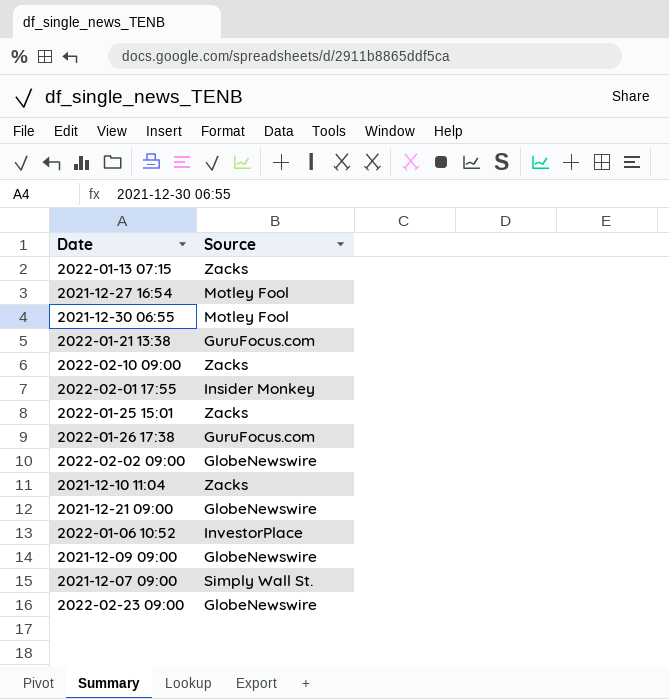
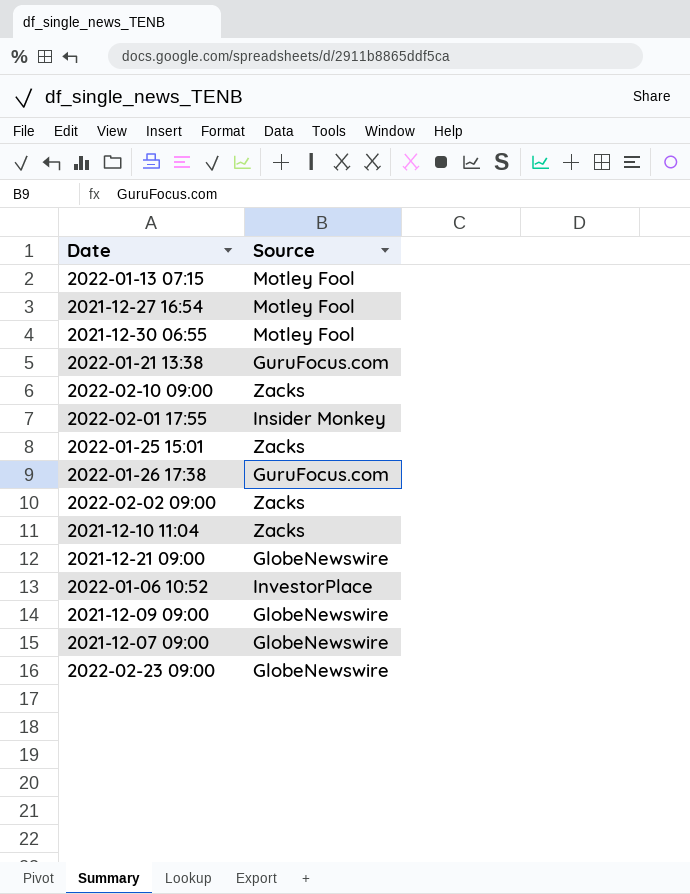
2022-01-13 07:15 | Source: Zacks -> Motley Fool
2022-02-02 09:00 | Source: GlobeNewswire -> Zacks
2021-12-07 09:00 | Source: Simply Wall St. -> GlobeNewswire

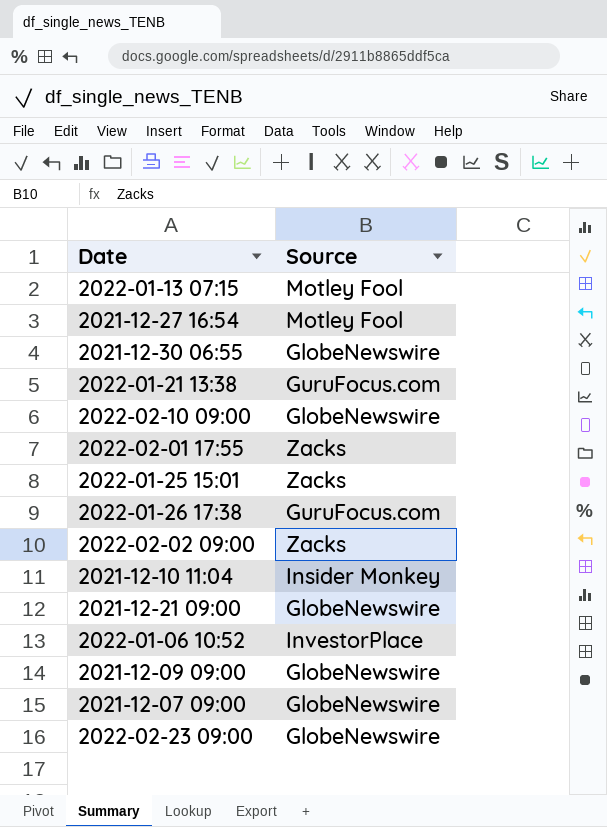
2021-12-30 06:55 | Source: Motley Fool -> GlobeNewswire
2022-02-10 09:00 | Source: Zacks -> GlobeNewswire
2022-02-01 17:55 | Source: Insider Monkey -> Zacks
2021-12-10 11:04 | Source: Zacks -> Insider Monkey

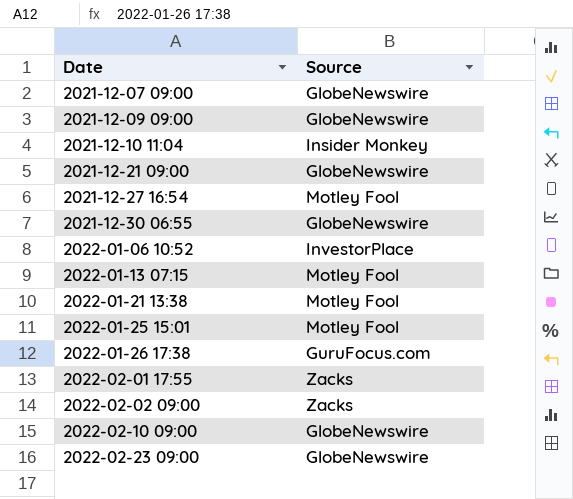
row order: none -> Date ascending
2022-01-21 13:38 | Source: GuruFocus.com -> Motley Fool
2022-01-25 15:01 | Source: Zacks -> Motley Fool

